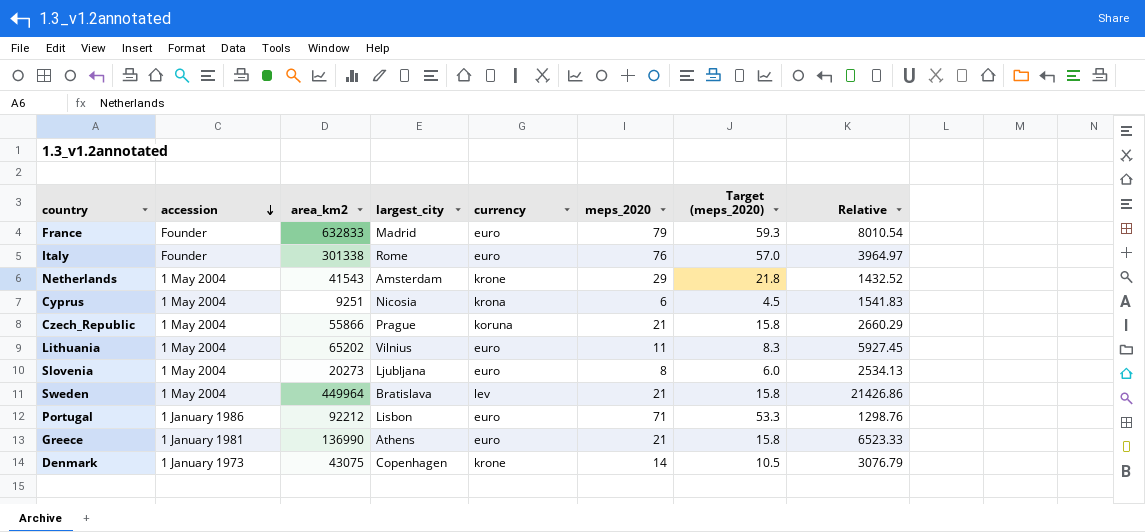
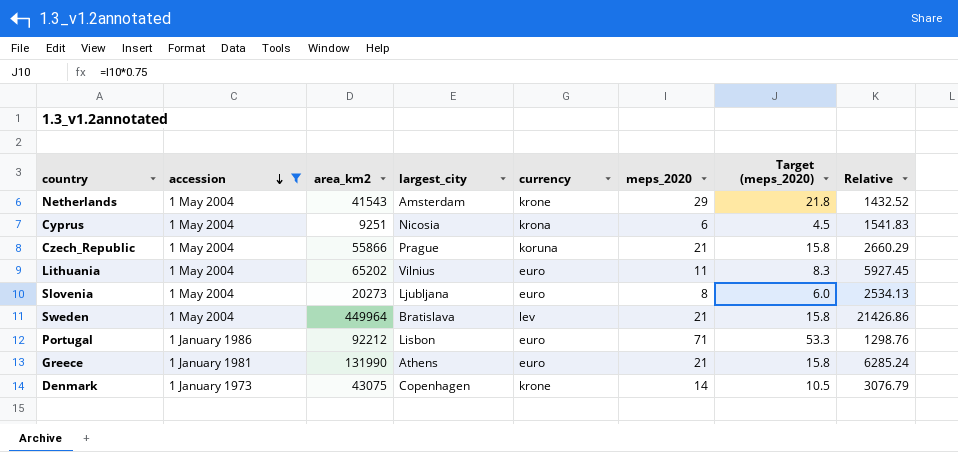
filter: none -> accession != Founder
Greece | area_km2: 136990 -> 131990
Greece | Relative: 6523.33 -> 6285.24

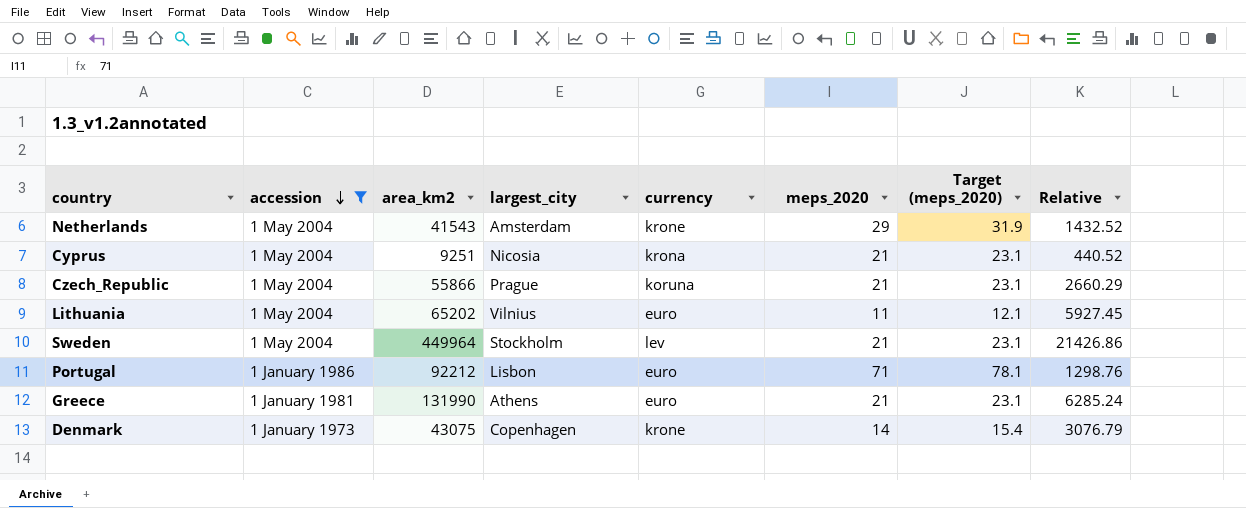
column Target (meps_2020) | formula: [meps_2020] * 0.75 -> [meps_2020] * 1.1
row Slovenia: 1 May 2004 | 20273 | Ljubljana | euro | 8 | 6.0 | 2534.13 -> none
Cyprus | meps_2020: 6 -> 21
Cyprus | Relative: 1541.83 -> 440.52
Sweden | largest_city: Bratislava -> Stockholm

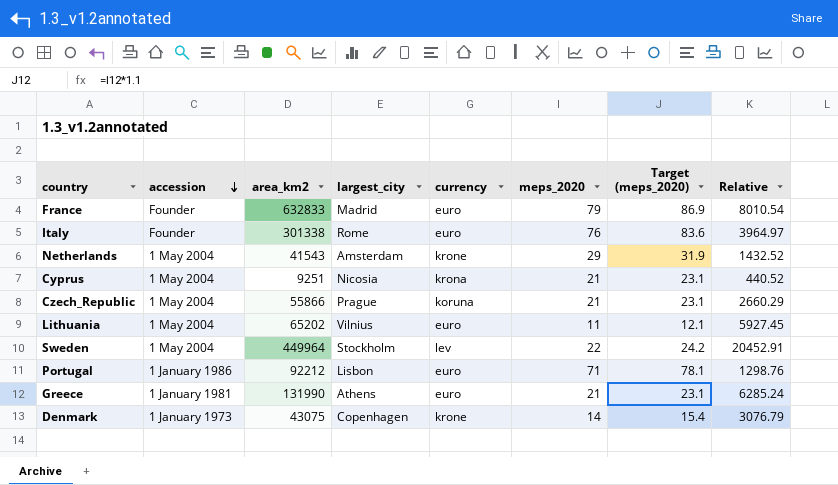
filter: accession != Founder -> none
Sweden | meps_2020: 21 -> 22
Sweden | Target (meps_2020): 23.1 -> 24.2
Sweden | Relative: 21426.86 -> 20452.91

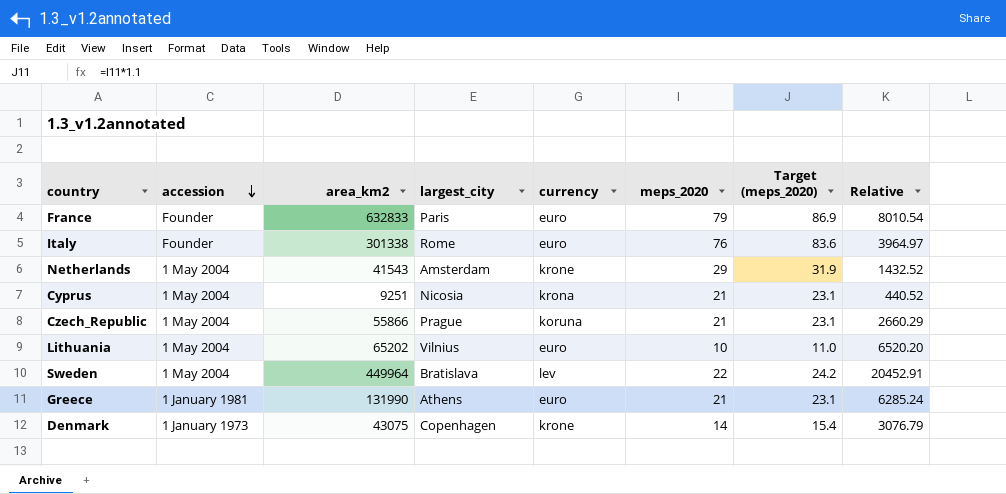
row Portugal: 1 January 1986 | 92212 | Lisbon | euro | 71 | 78.1 | 1298.76 -> none
France | largest_city: Madrid -> Paris
Lithuania | meps_2020: 11 -> 10
Lithuania | Target (meps_2020): 12.1 -> 11.0
Lithuania | Relative: 5927.45 -> 6520.20
Sweden | largest_city: Stockholm -> Bratislava

